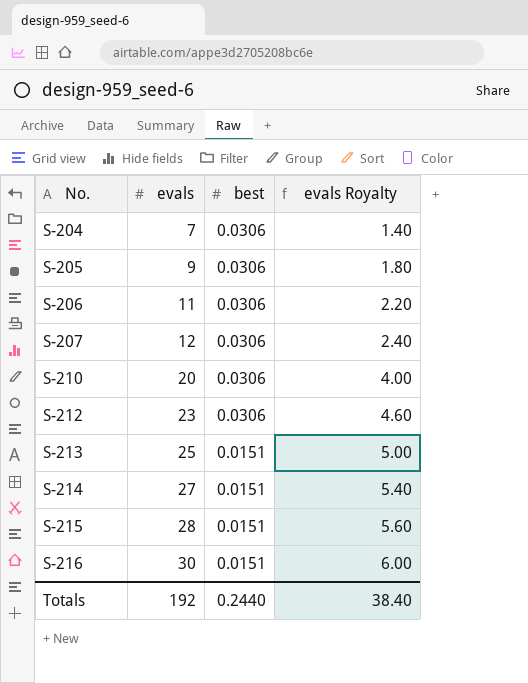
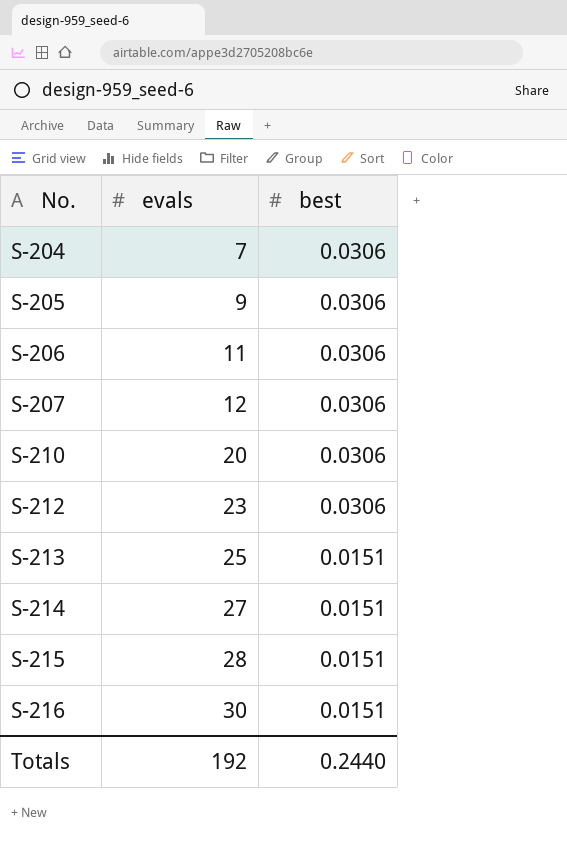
column evals Royalty | formula: [evals] * 0.2 -> none

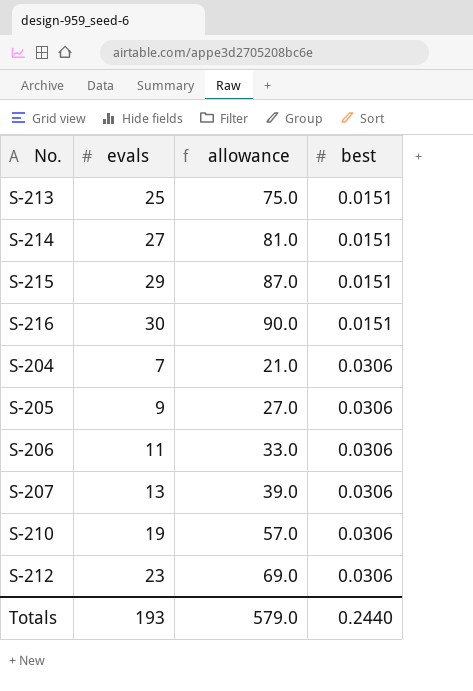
row order: No. ascending -> best ascending
column allowance | formula: none -> [evals] * 3
S-215 | evals: 28 -> 29
S-207 | evals: 12 -> 13
S-210 | evals: 20 -> 19
Totals | evals: 192 -> 193

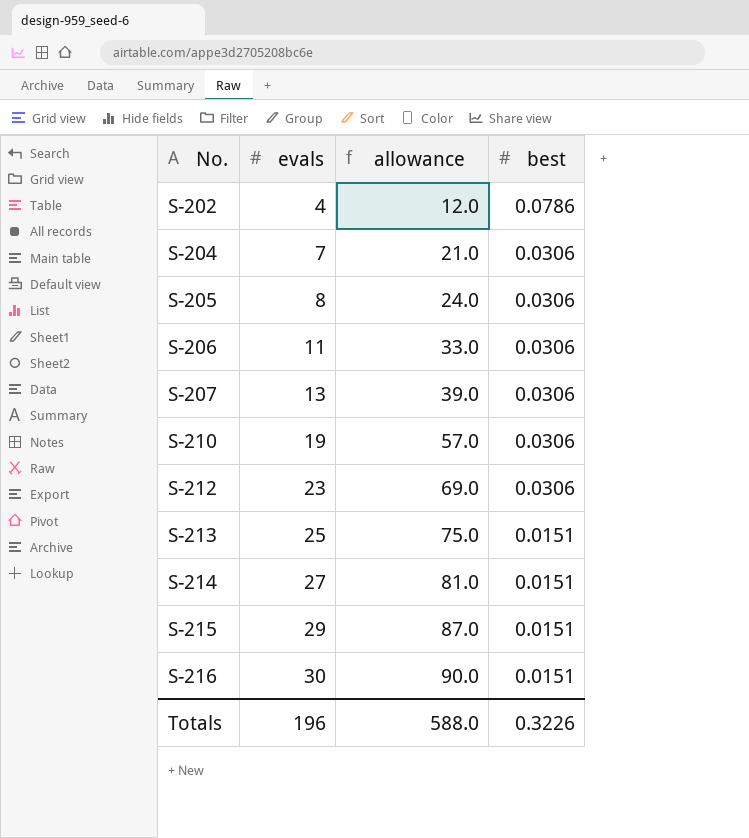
row order: best ascending -> No. ascending
row S-202: none -> 4 | 12.0 | 0.0786
S-205 | evals: 9 -> 8
S-205 | allowance: 27.0 -> 24.0
Totals | evals: 193 -> 196
Totals | allowance: 579.0 -> 588.0
Totals | best: 0.2440 -> 0.3226

